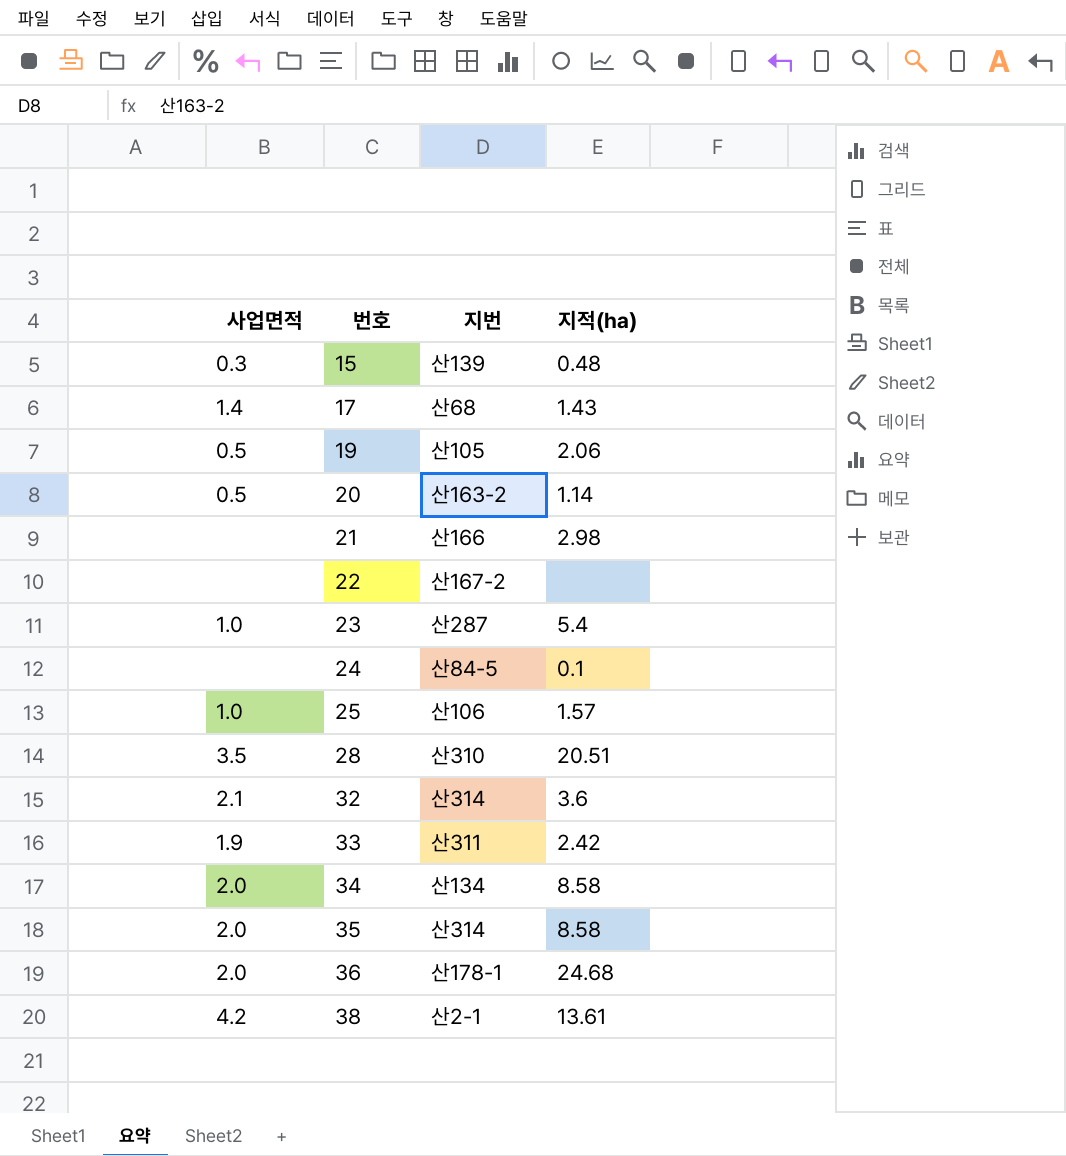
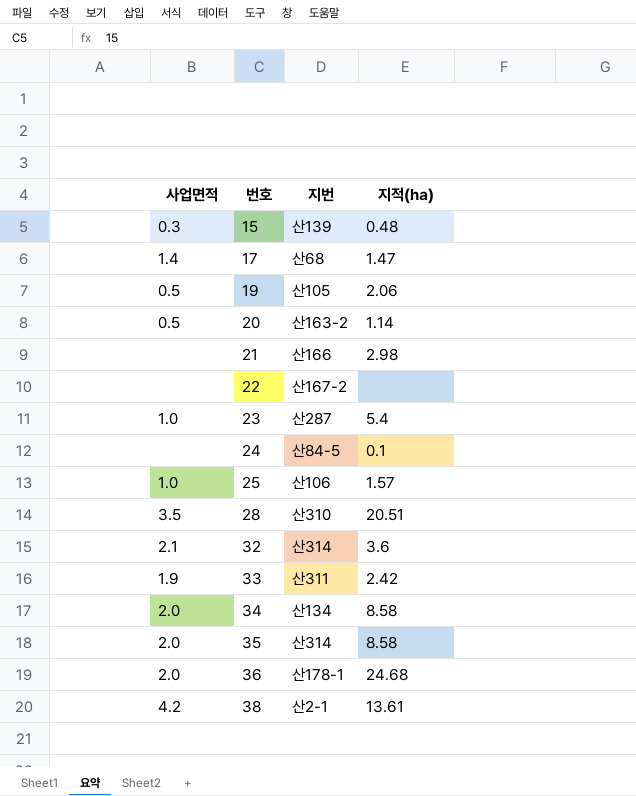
17 | 지적(㏊): 1.43 -> 1.47

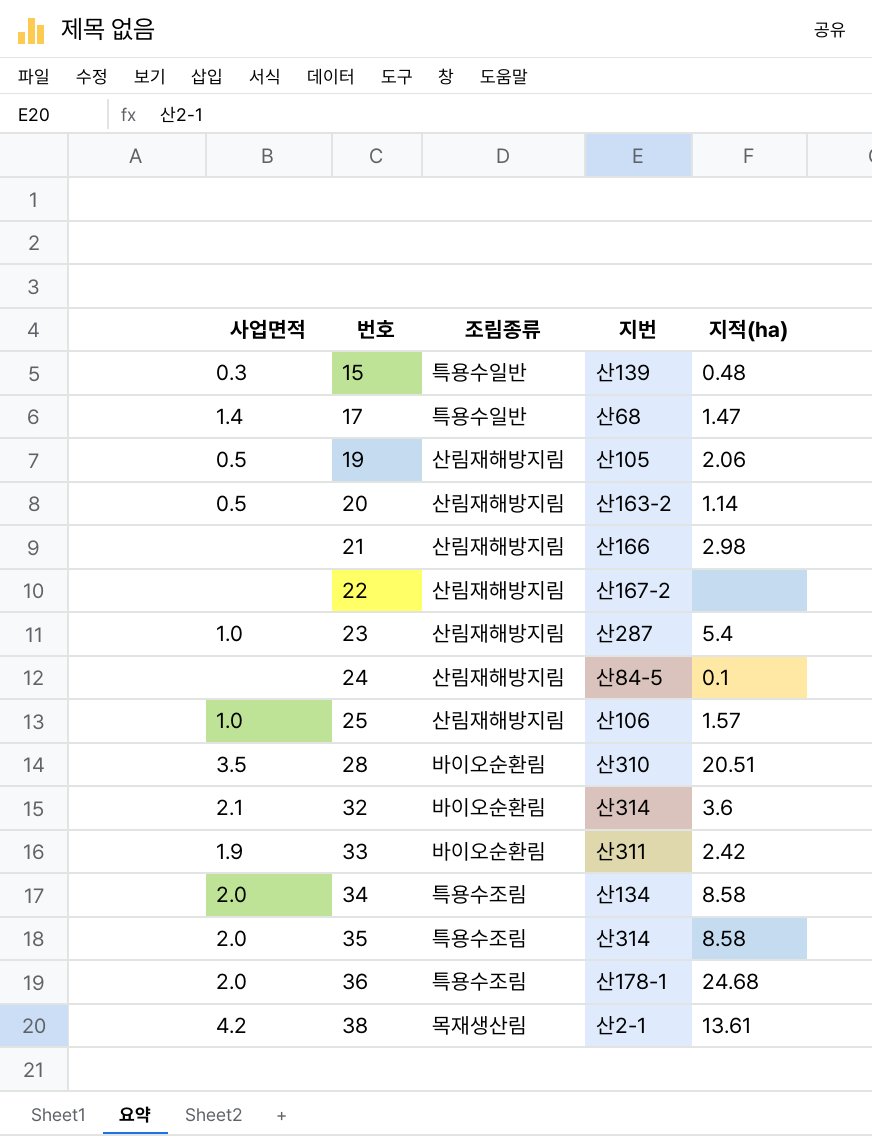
column 조림종류 | position: none -> 3

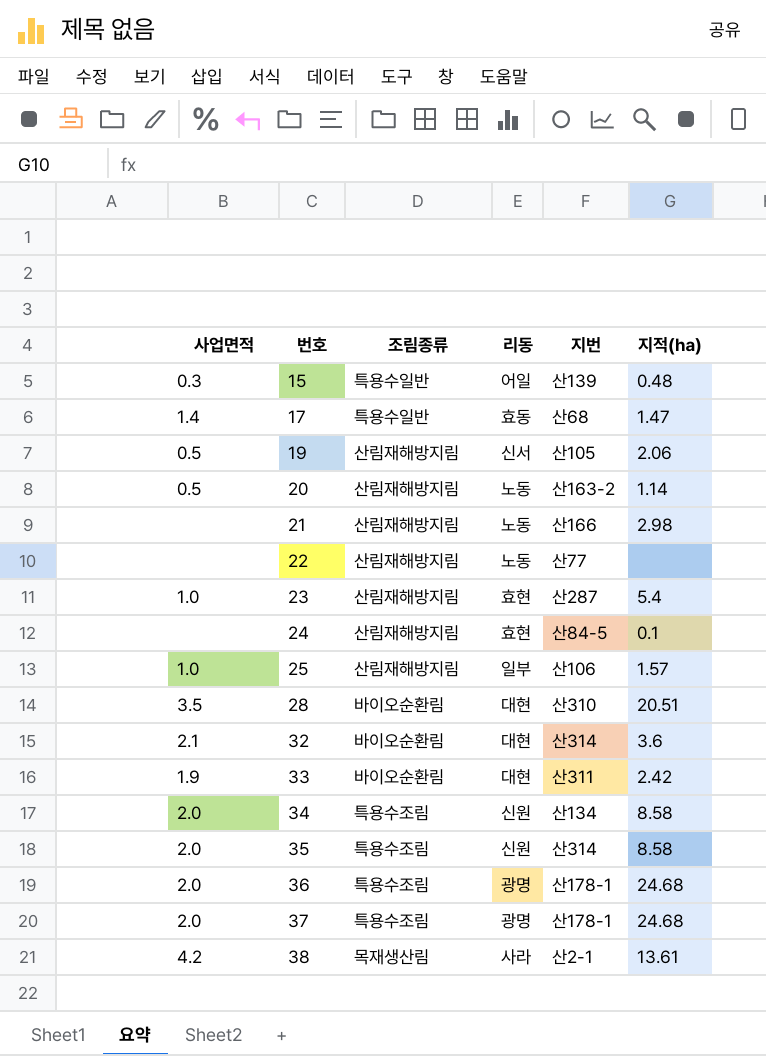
column 리동 | position: none -> 4
22 | 지번: 산167-2 -> 산77
row 37: none -> 2.0 | 특용수조림 | 광명 | 산178-1 | 24.68

